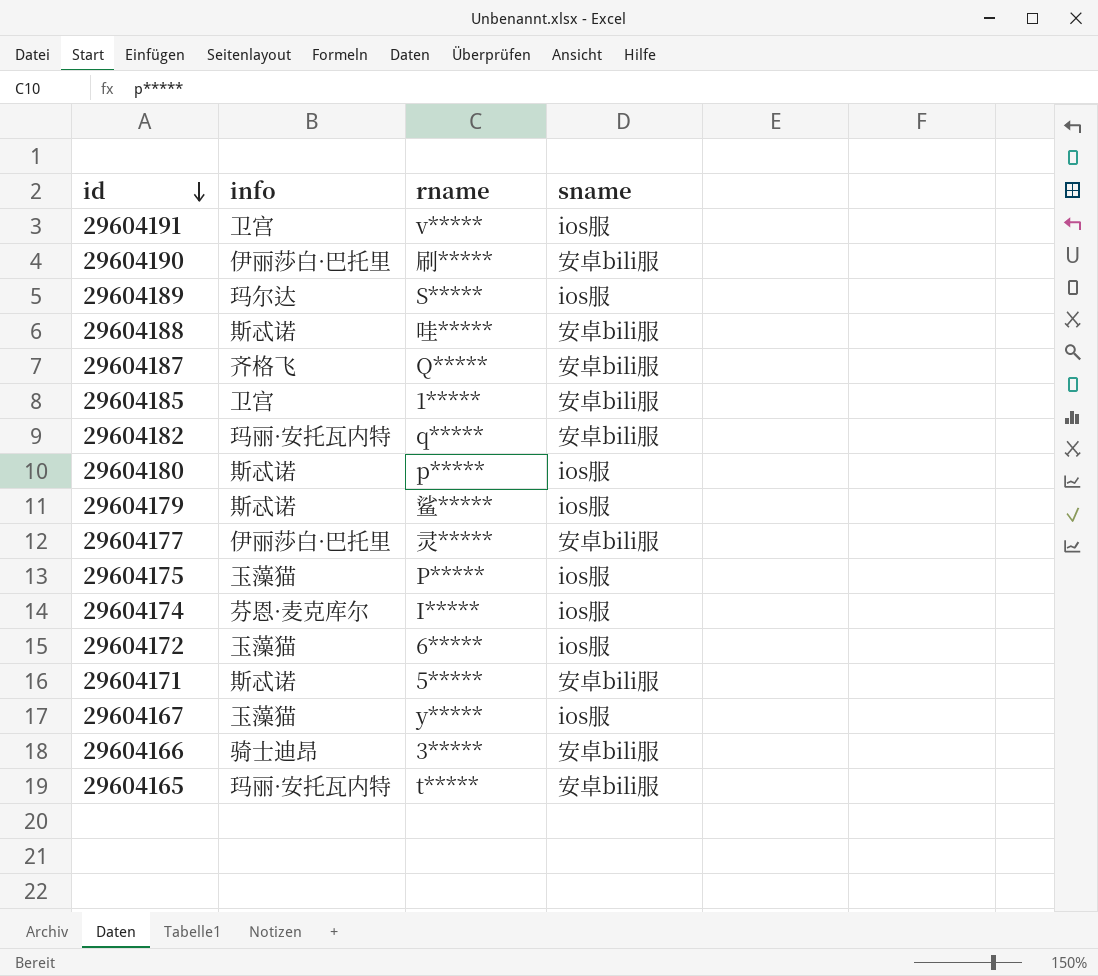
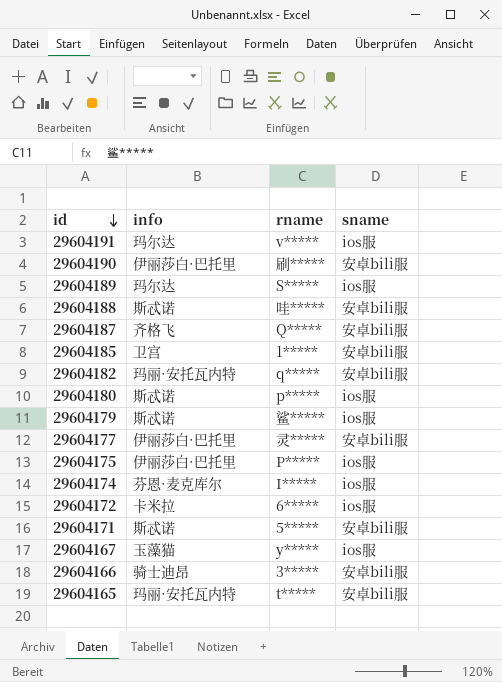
29604191 | info: 卫宫 -> 玛尔达
29604175 | info: 玉藻猫 -> 伊丽莎白·巴托里
29604172 | info: 玉藻猫 -> 卡米拉

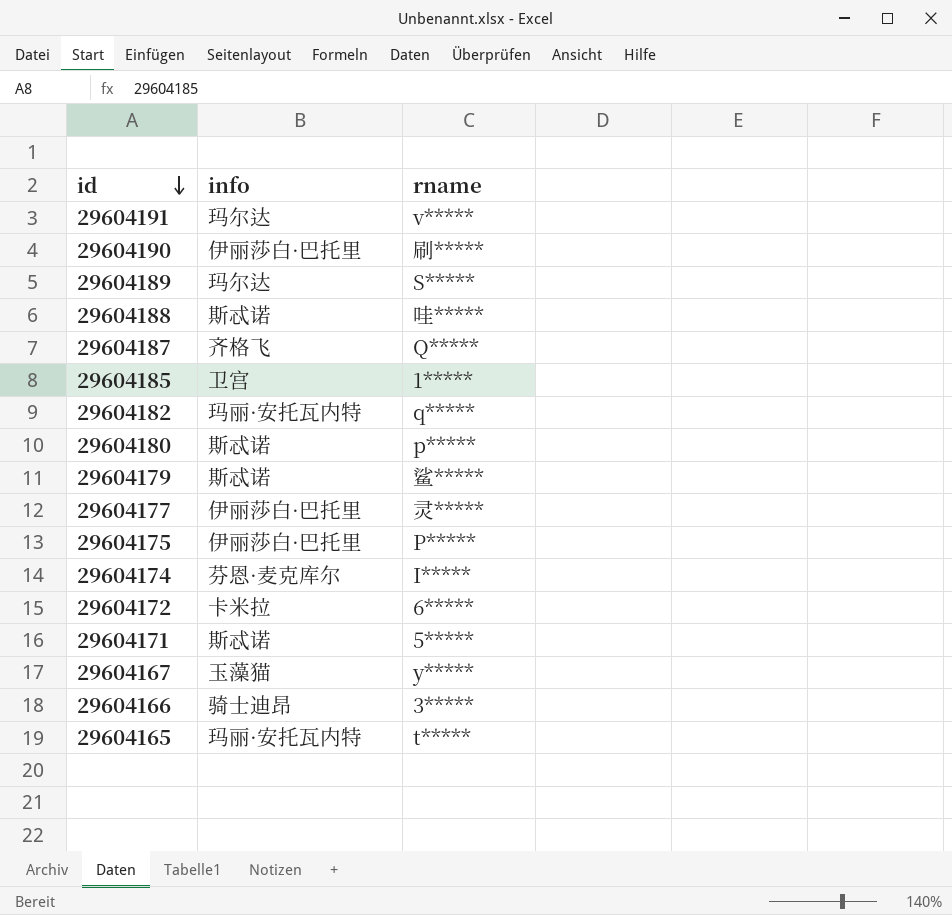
column sname | position: 4 -> none

